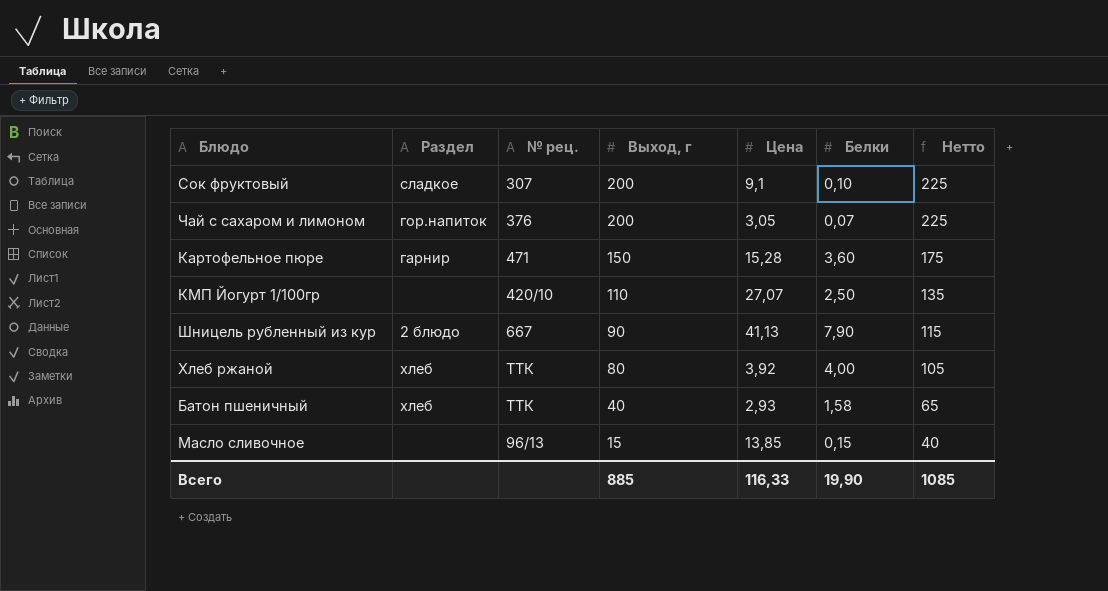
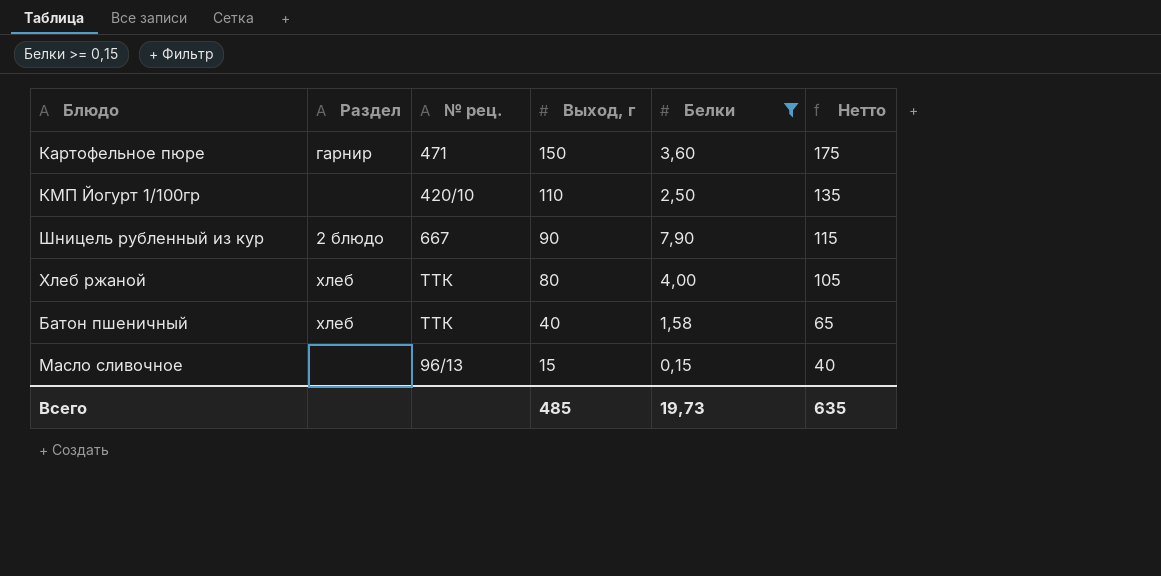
filter: none -> Белки >= 0,15
column Цена | position: 5 -> none
Всего | Выход, г: 885 -> 485
Всего | Белки: 19,90 -> 19,73
Всего | Нетто: 1085 -> 635

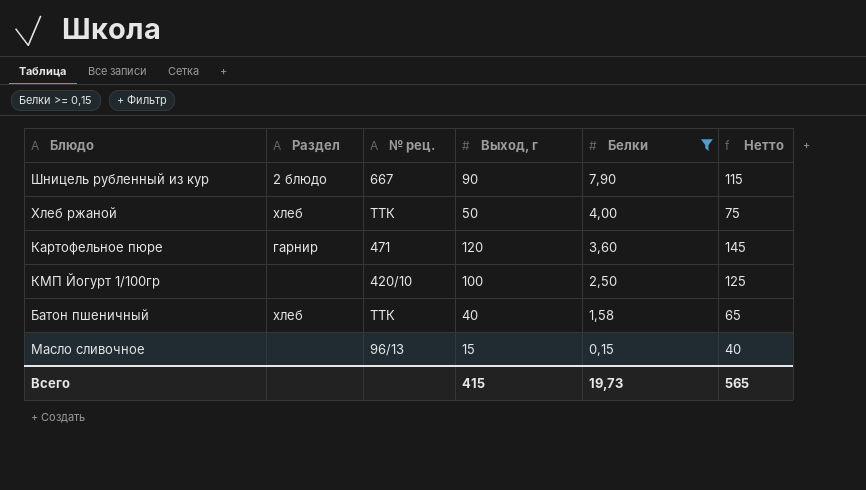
row order: Выход, г descending -> Белки descending
Хлеб ржаной | Выход, г: 80 -> 50
Хлеб ржаной | Нетто: 105 -> 75
Картофельное пюре | Выход, г: 150 -> 120
Картофельное пюре | Нетто: 175 -> 145
КМП Йогурт 1/100гр | Выход, г: 110 -> 100
КМП Йогурт 1/100гр | Нетто: 135 -> 125
Всего | Выход, г: 485 -> 415
Всего | Нетто: 635 -> 565

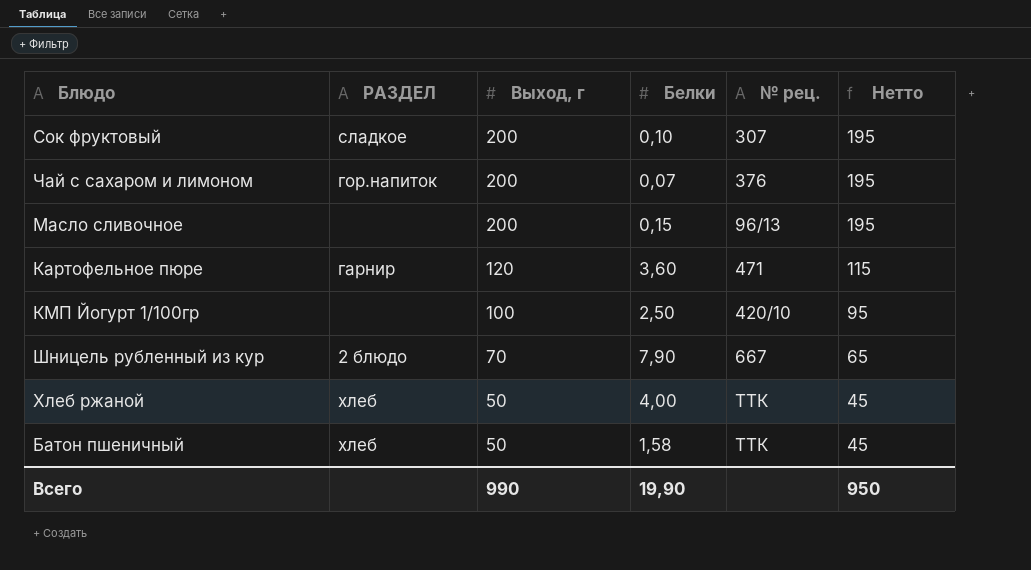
filter: Белки >= 0,15 -> none
row order: Белки descending -> Выход, г descending
column name: Раздел -> РАЗДЕЛ
column № рец. | position: 3 -> 5
column Нетто | formula: [Выход, г] + 25 -> [Выход, г] - 5
Масло сливочное | Выход, г: 15 -> 200
Шницель рубленный из кур | Выход, г: 90 -> 70
Батон пшеничный | Выход, г: 40 -> 50
Всего | Выход, г: 415 -> 990
Всего | Белки: 19,73 -> 19,90
Всего | Нетто: 565 -> 950

